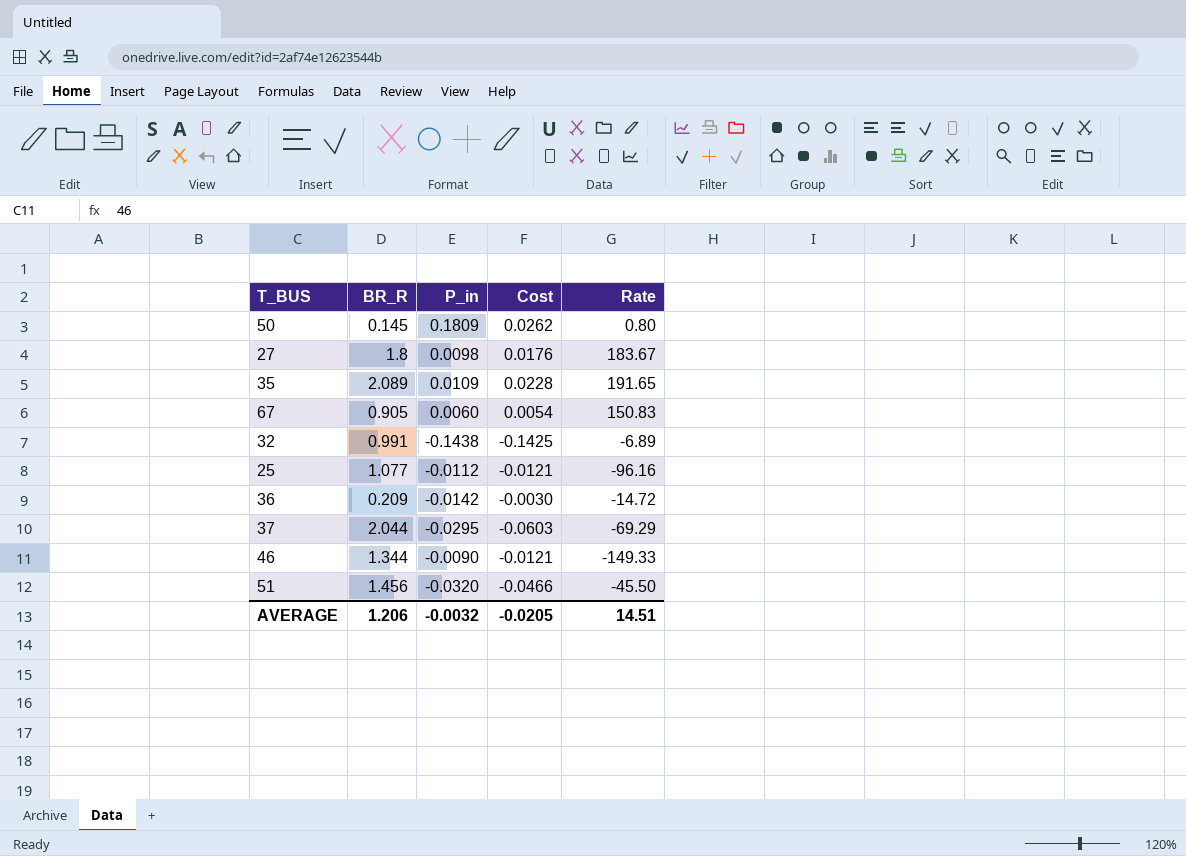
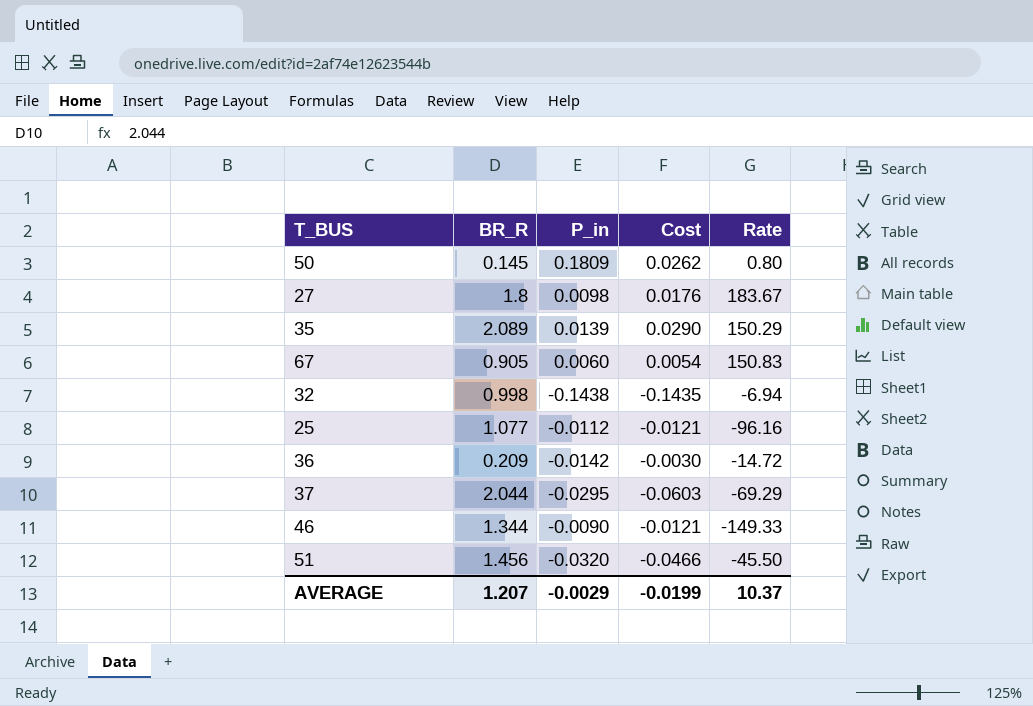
35 | P_in: 0.0109 -> 0.0139
35 | Cost: 0.0228 -> 0.0290
35 | Rate: 191.65 -> 150.29
32 | BR_R: 0.991 -> 0.998
32 | Cost: -0.1425 -> -0.1435
32 | Rate: -6.89 -> -6.94
AVERAGE | BR_R: 1.206 -> 1.207
AVERAGE | P_in: -0.0032 -> -0.0029
AVERAGE | Cost: -0.0205 -> -0.0199
AVERAGE | Rate: 14.51 -> 10.37

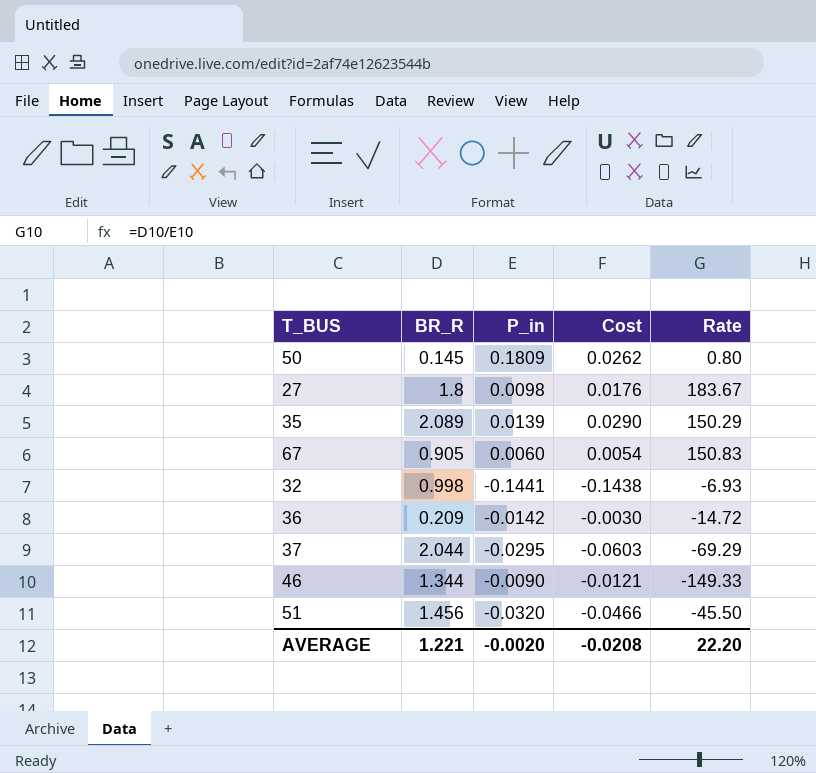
row 25: 1.077 | -0.0112 | -0.0121 | -96.16 -> none
32 | P_in: -0.1438 -> -0.1441
32 | Cost: -0.1435 -> -0.1438
32 | Rate: -6.94 -> -6.93
AVERAGE | BR_R: 1.207 -> 1.221
AVERAGE | P_in: -0.0029 -> -0.0020
AVERAGE | Cost: -0.0199 -> -0.0208
AVERAGE | Rate: 10.37 -> 22.20

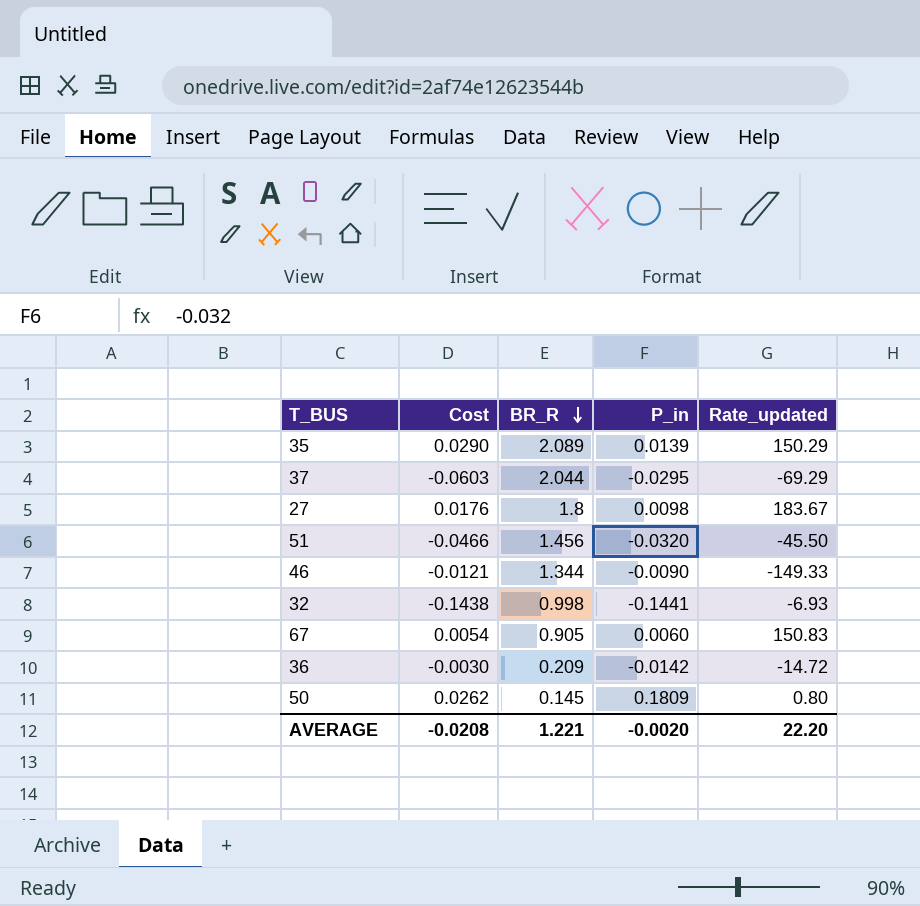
row order: none -> BR_R descending
column Cost | position: 4 -> 2
column name: Rate -> Rate_updated

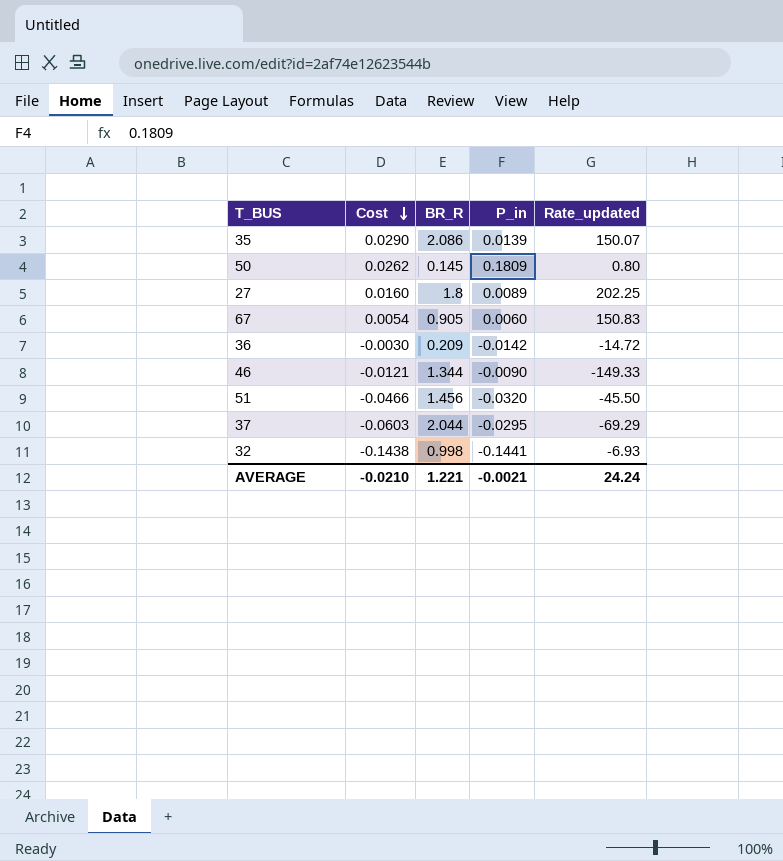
row order: BR_R descending -> Cost descending
35 | BR_R: 2.089 -> 2.086
35 | Rate_updated: 150.29 -> 150.07
27 | Cost: 0.0176 -> 0.0160
27 | P_in: 0.0098 -> 0.0089
27 | Rate_updated: 183.67 -> 202.25
AVERAGE | Cost: -0.0208 -> -0.0210
AVERAGE | P_in: -0.0020 -> -0.0021
AVERAGE | Rate_updated: 22.20 -> 24.24

